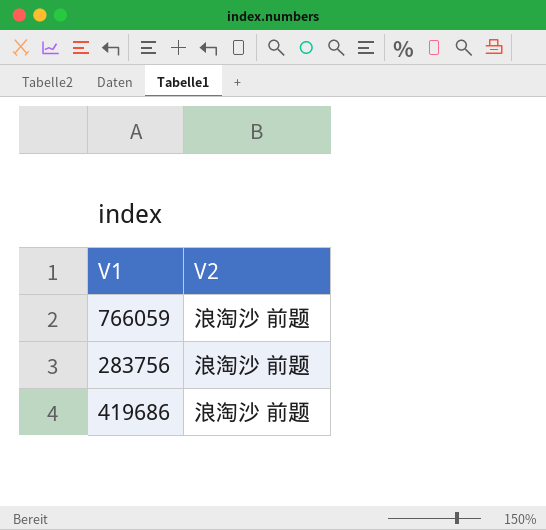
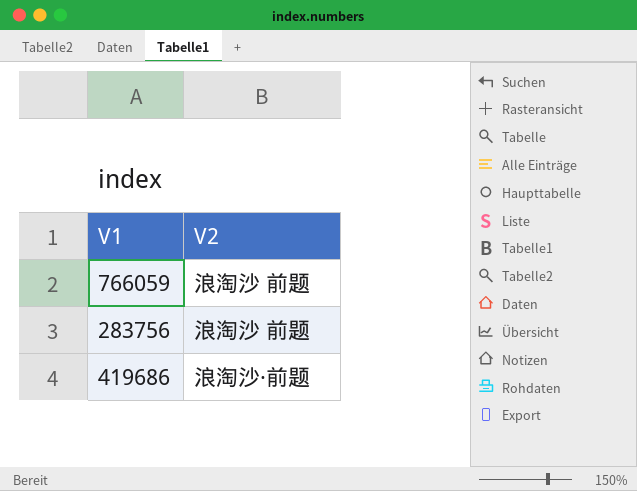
419686 | V2: 浪淘沙 前题 -> 浪淘沙·前题

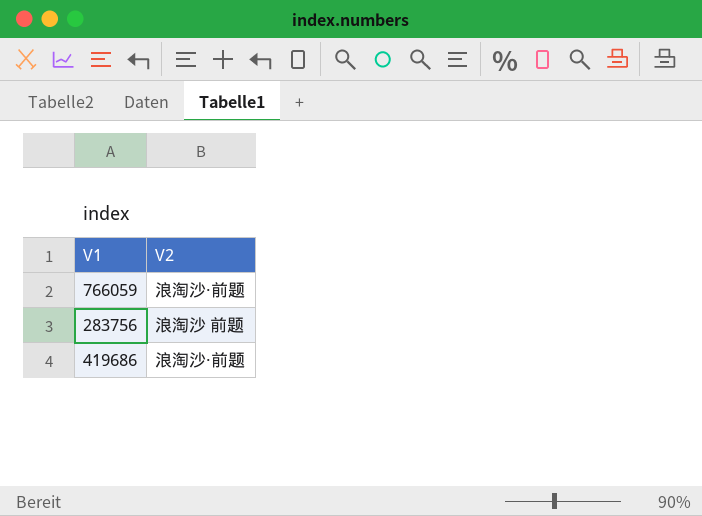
766059 | V2: 浪淘沙 前题 -> 浪淘沙·前题

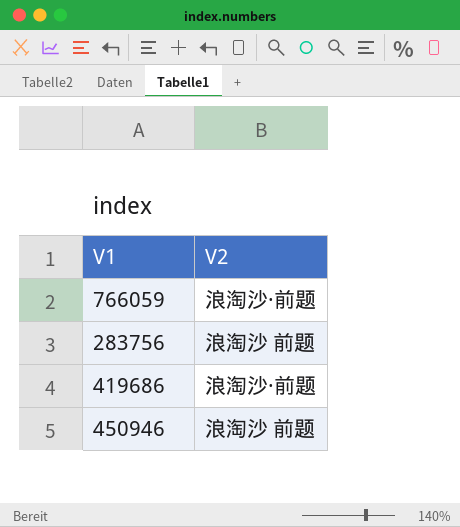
row 450946: none -> 浪淘沙 前题

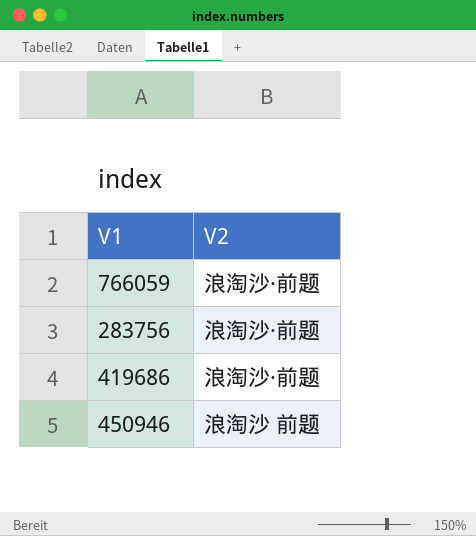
283756 | V2: 浪淘沙 前题 -> 浪淘沙·前题

